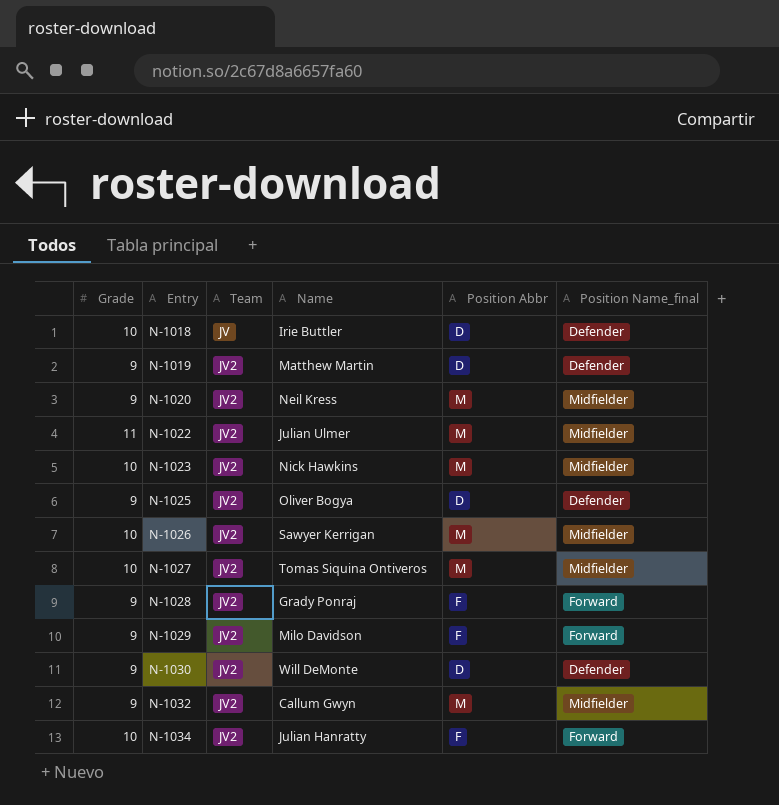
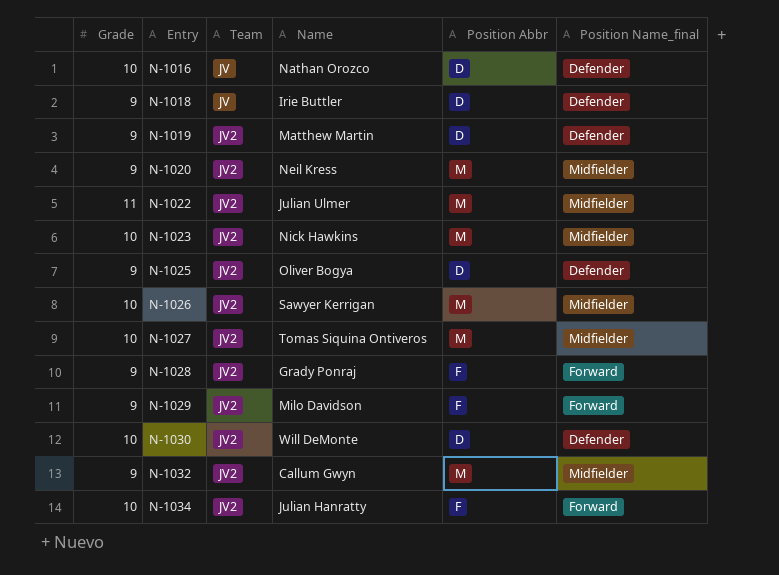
row N-1016: none -> 10 | JV | Nathan Orozco | D | Defender
N-1018 | Grade: 10 -> 9
N-1030 | Grade: 9 -> 10

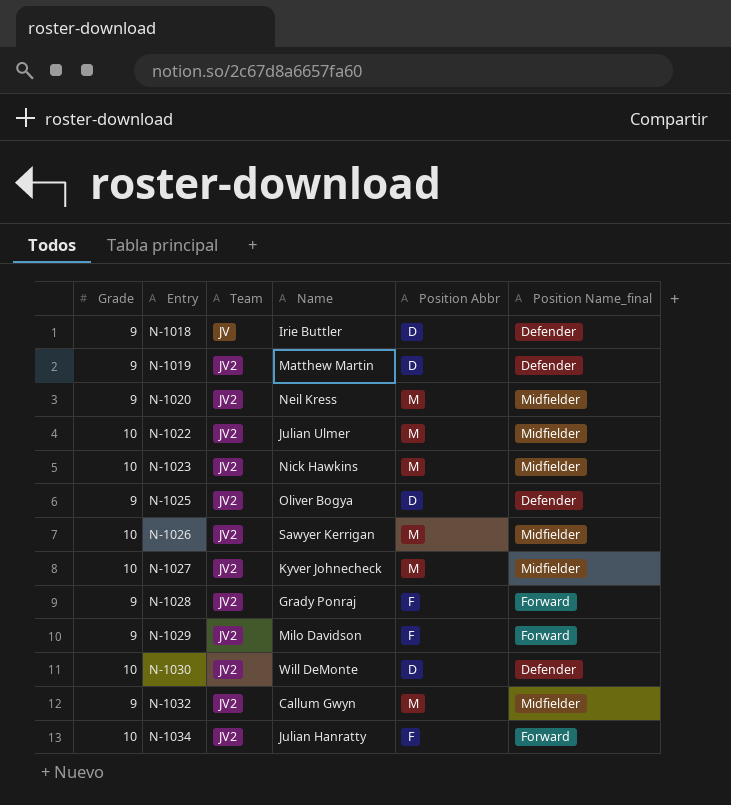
row N-1016: 10 | JV | Nathan Orozco | D | Defender -> none
N-1022 | Grade: 11 -> 10
N-1027 | Name: Tomas Siquina Ontiveros -> Kyver Johnecheck

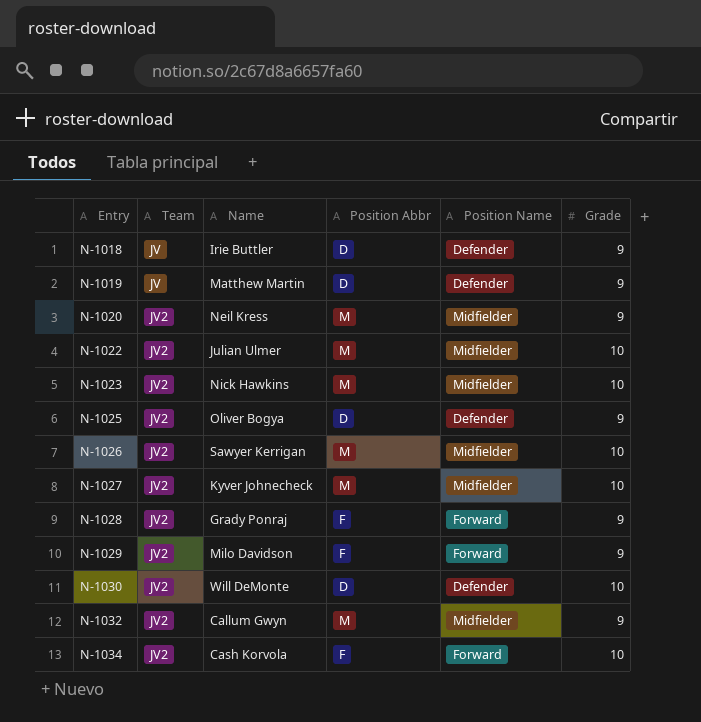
column name: Position Name_final -> Position Name
column Grade | position: 1 -> 6
N-1019 | Team: JV2 -> JV
N-1034 | Name: Julian Hanratty -> Cash Korvola

